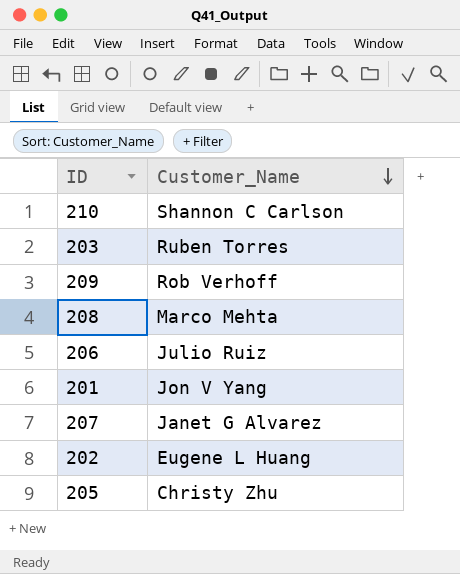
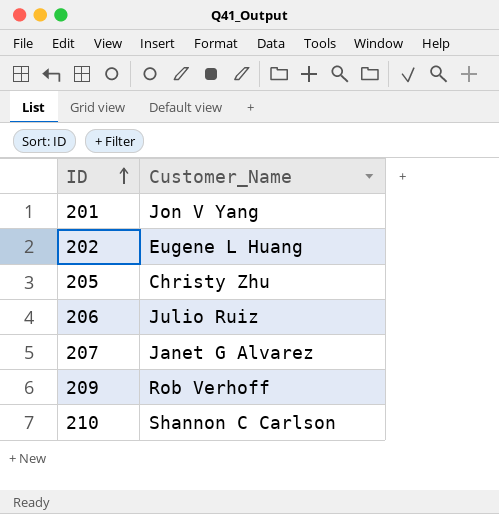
row order: Customer_Name descending -> ID ascending
row 203: Ruben Torres -> none
row 208: Marco Mehta -> none

